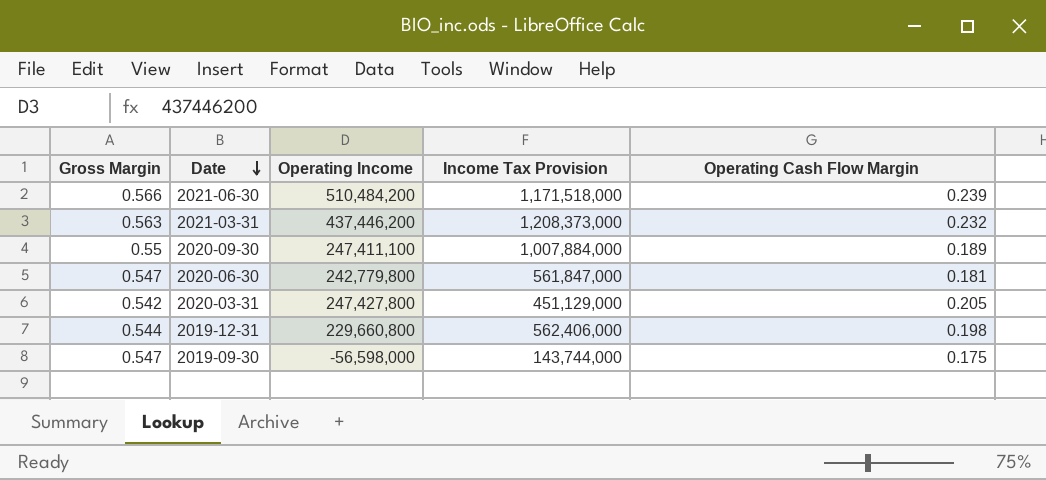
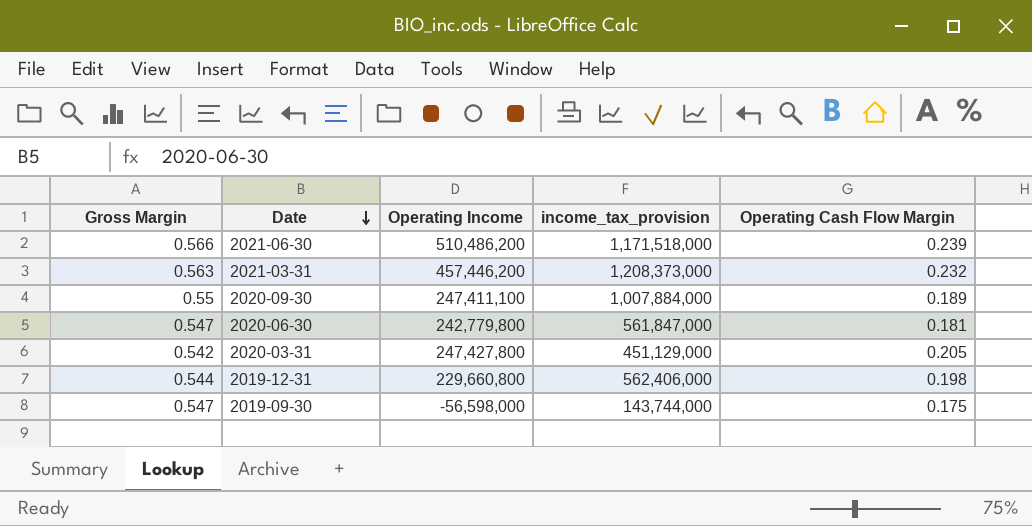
column name: Income Tax Provision -> income_tax_provision
2021-06-30 | Operating Income: 510,484,200 -> 510,486,200
2021-03-31 | Operating Income: 437,446,200 -> 457,446,200

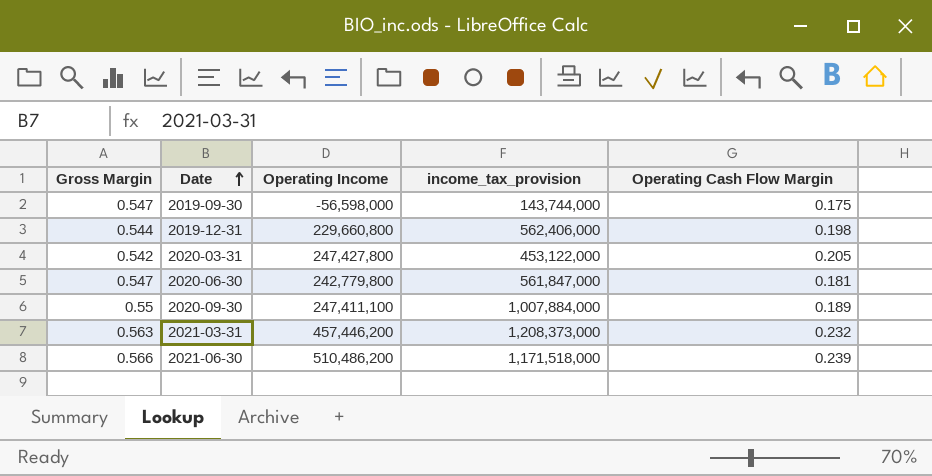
row order: Date descending -> Date ascending
2020-03-31 | income_tax_provision: 451,129,000 -> 453,122,000

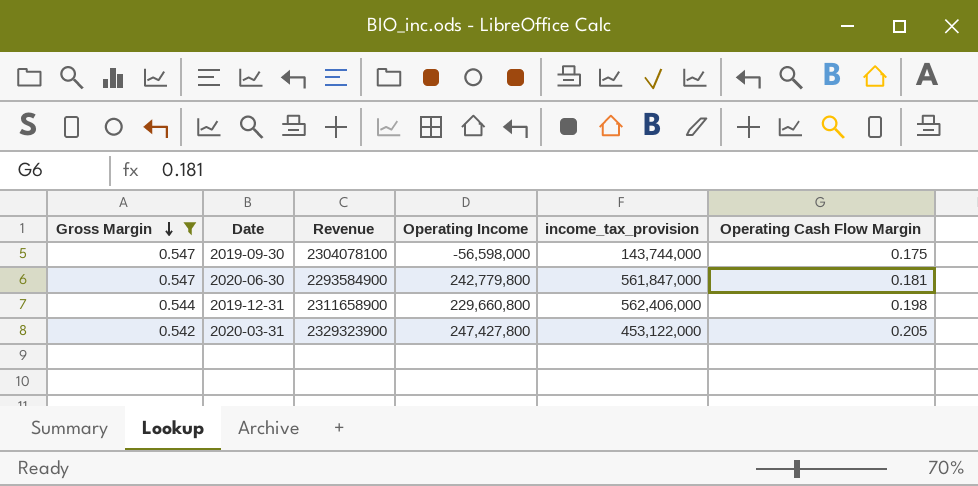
filter: none -> Gross Margin <= 0.547
row order: Date ascending -> Gross Margin descending
column Revenue | position: none -> 3

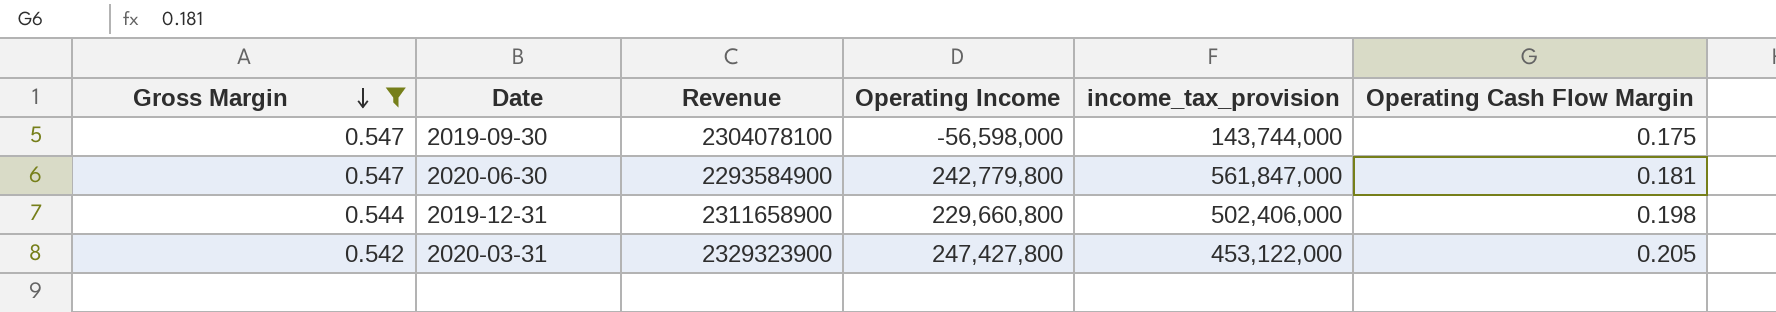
2019-12-31 | income_tax_provision: 562,406,000 -> 502,406,000

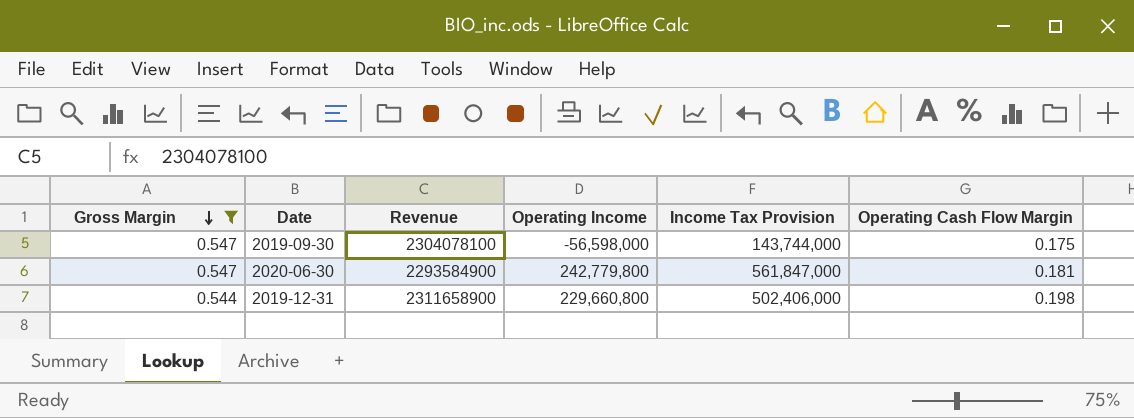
column name: income_tax_provision -> Income Tax Provision
row 2020-03-31: 0.542 | 2329323900 | 247,427,800 | 453,122,000 | 0.205 -> none

